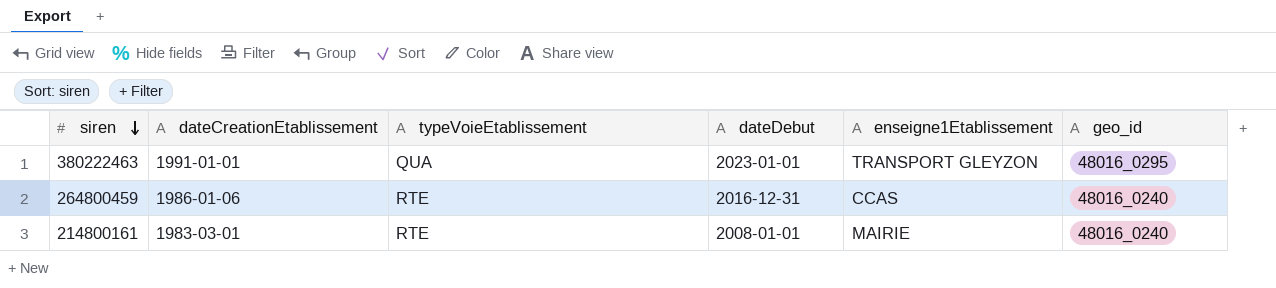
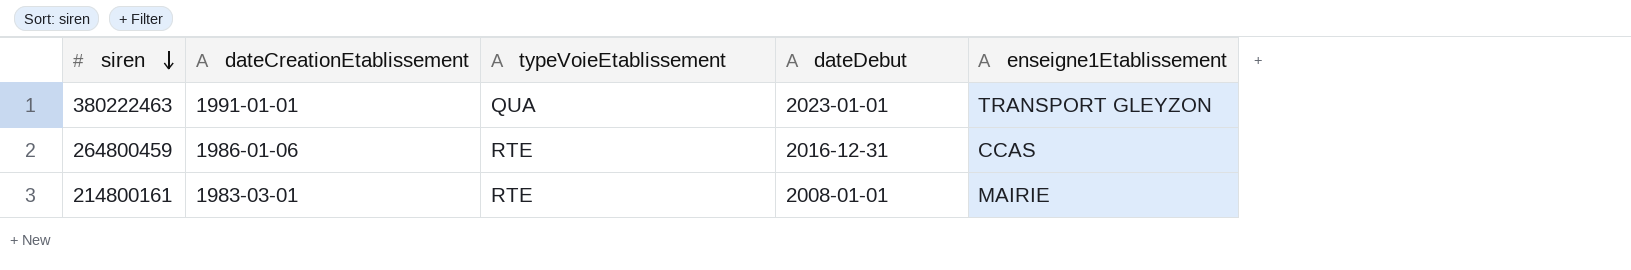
column geo_id | position: 6 -> none

